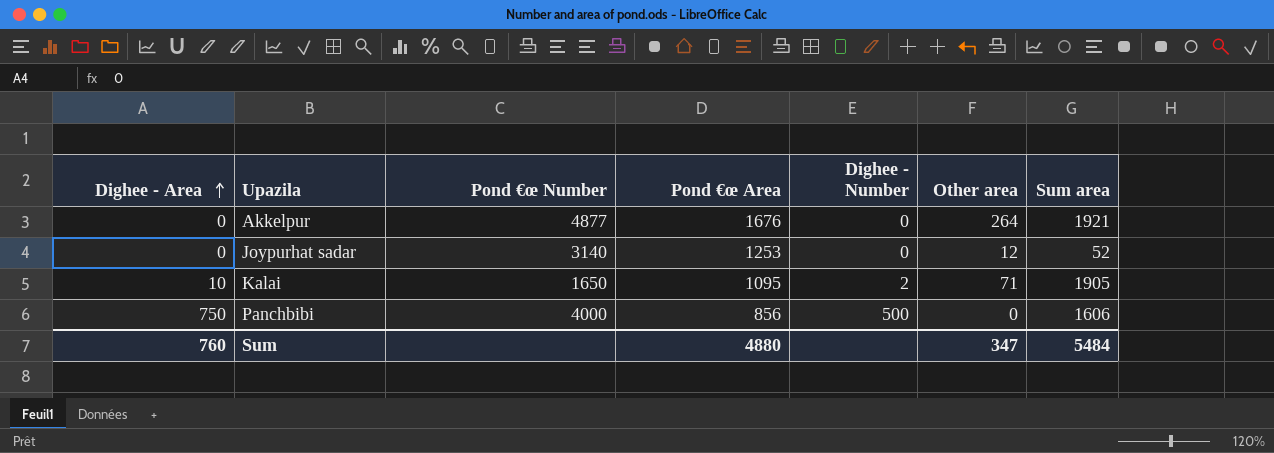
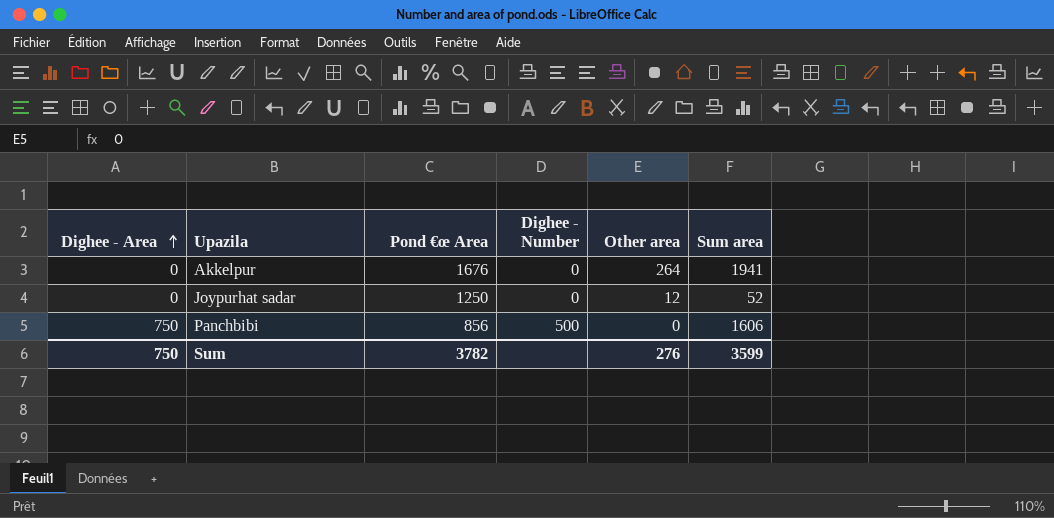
column Pond €œ Number | position: 3 -> none
row Kalai: 10 | 1650 | 1095 | 2 | 71 | 1905 -> none
Akkelpur | Sum area: 1921 -> 1941
Joypurhat sadar | Pond €œ Area: 1253 -> 1250
Sum | Dighee - Area: 760 -> 750
Sum | Pond €œ Area: 4880 -> 3782
Sum | Other area: 347 -> 276
Sum | Sum area: 5484 -> 3599

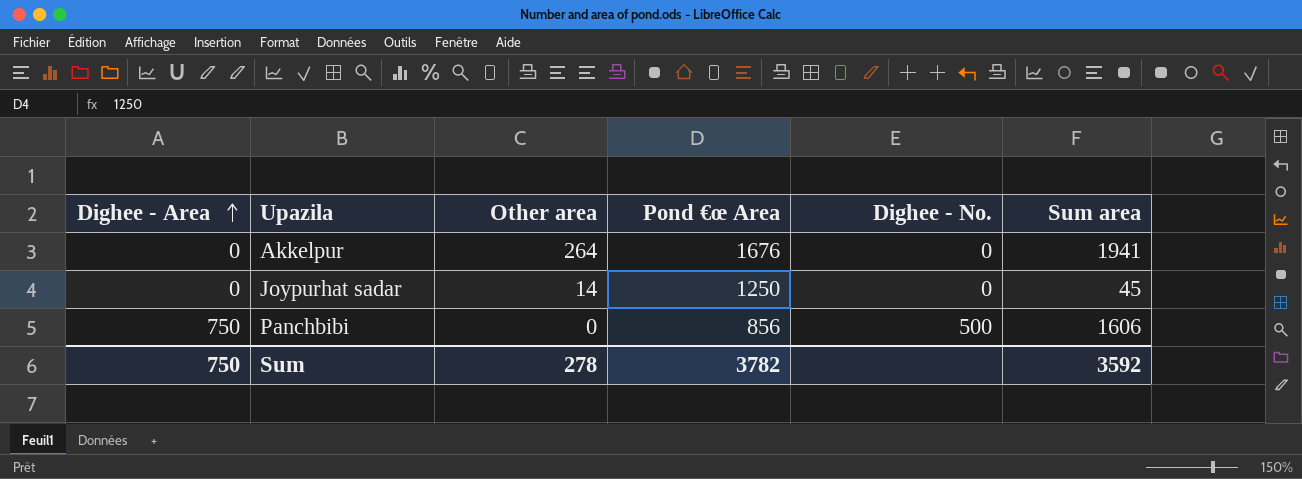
column Other area | position: 5 -> 3
column name: Dighee - Number -> Dighee - No.
Joypurhat sadar | Other area: 12 -> 14
Joypurhat sadar | Sum area: 52 -> 45
Sum | Other area: 276 -> 278
Sum | Sum area: 3599 -> 3592

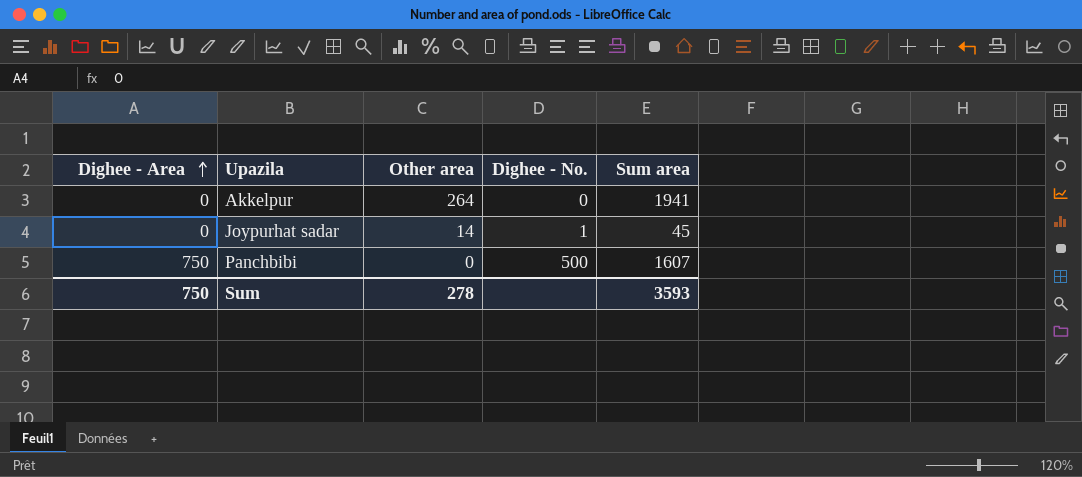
column Pond €œ Area | position: 4 -> none
Joypurhat sadar | Dighee - No.: 0 -> 1
Panchbibi | Sum area: 1606 -> 1607
Sum | Sum area: 3592 -> 3593

